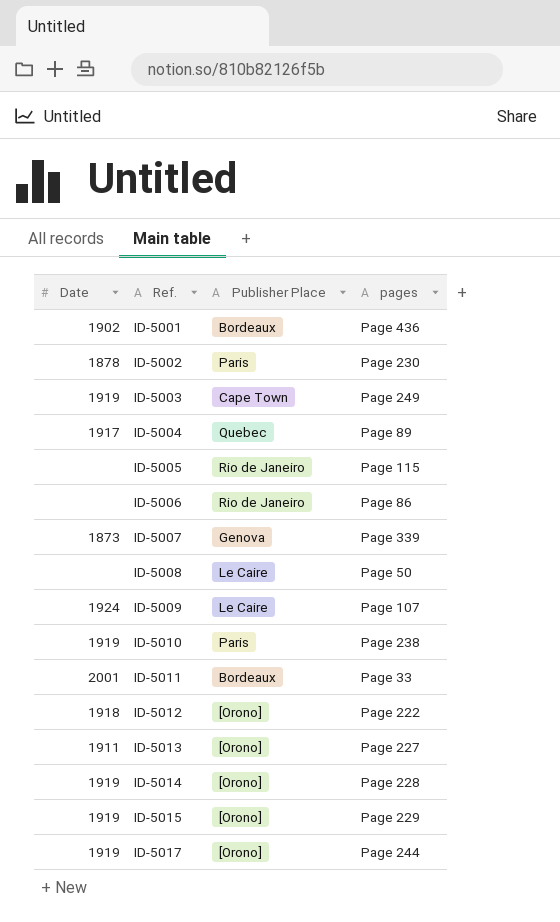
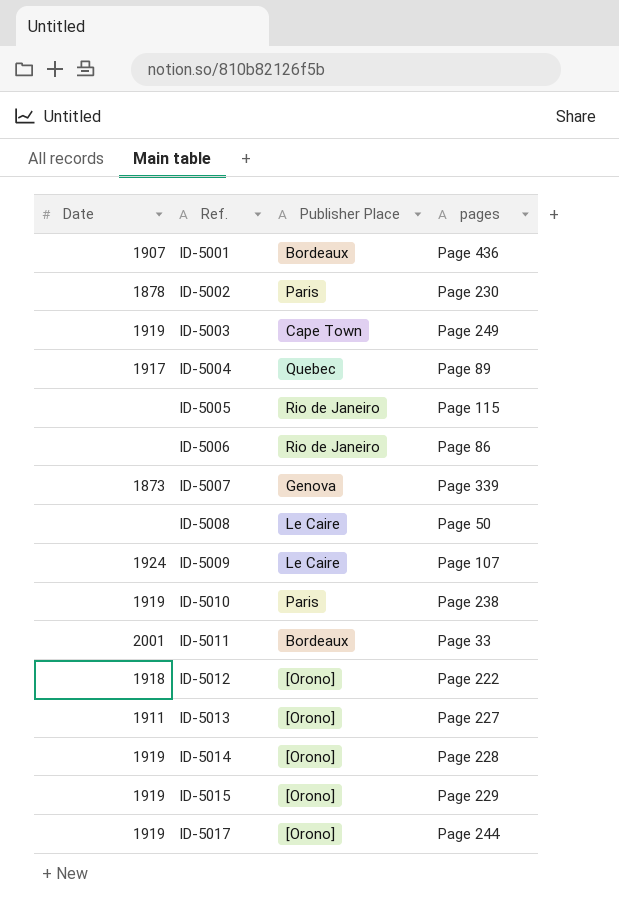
ID-5001 | Date: 1902 -> 1907

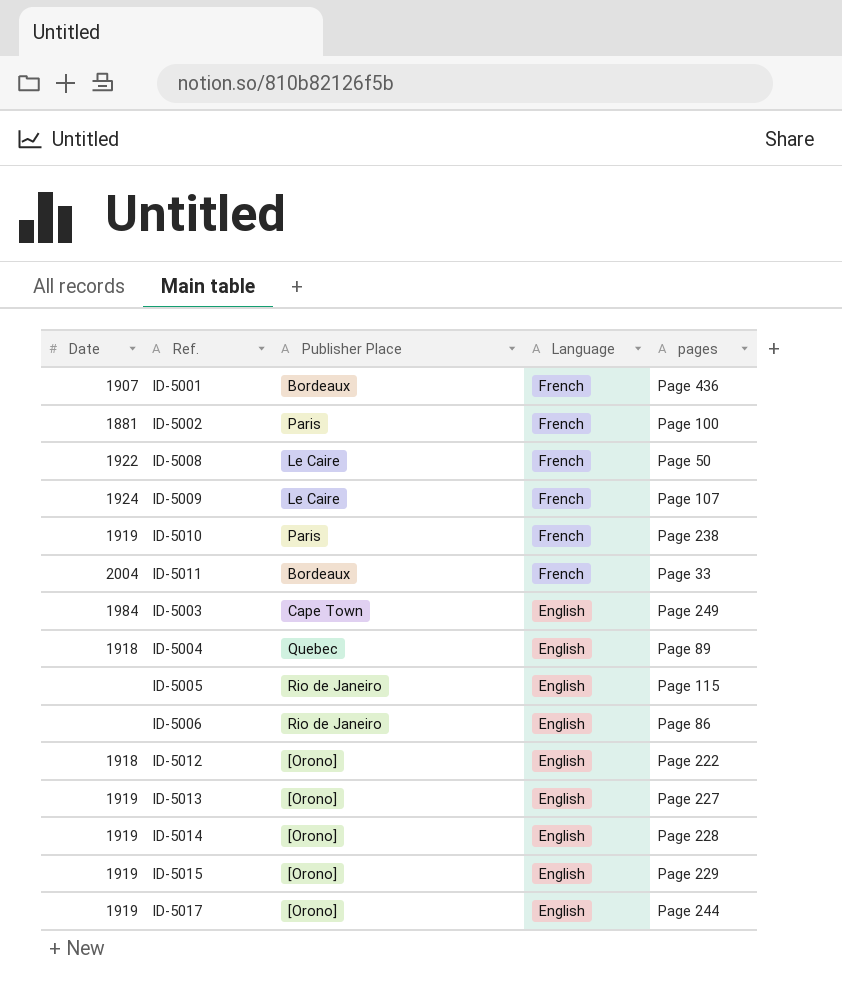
row order: Ref. ascending -> Language descending
column Language | position: none -> 4
row ID-5007: 1873 | Genova | Page 339 -> none
ID-5002 | Date: 1878 -> 1881
ID-5002 | pages: Page 230 -> Page 100
ID-5008 | Date: none -> 1922
ID-5011 | Date: 2001 -> 2004
ID-5003 | Date: 1919 -> 1984
ID-5004 | Date: 1917 -> 1918
ID-5013 | Date: 1911 -> 1919

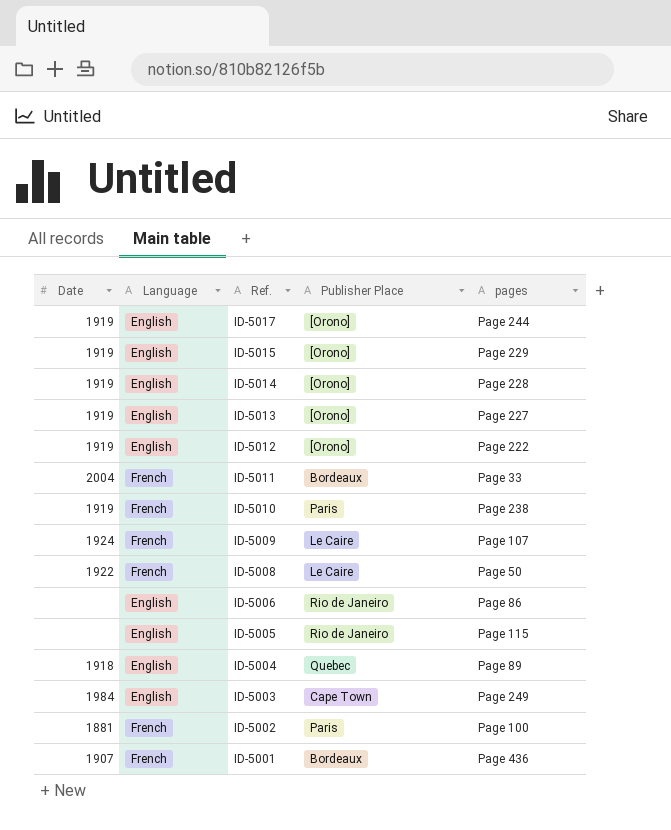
row order: Language descending -> Ref. descending
column Language | position: 4 -> 2
ID-5012 | Date: 1918 -> 1919

